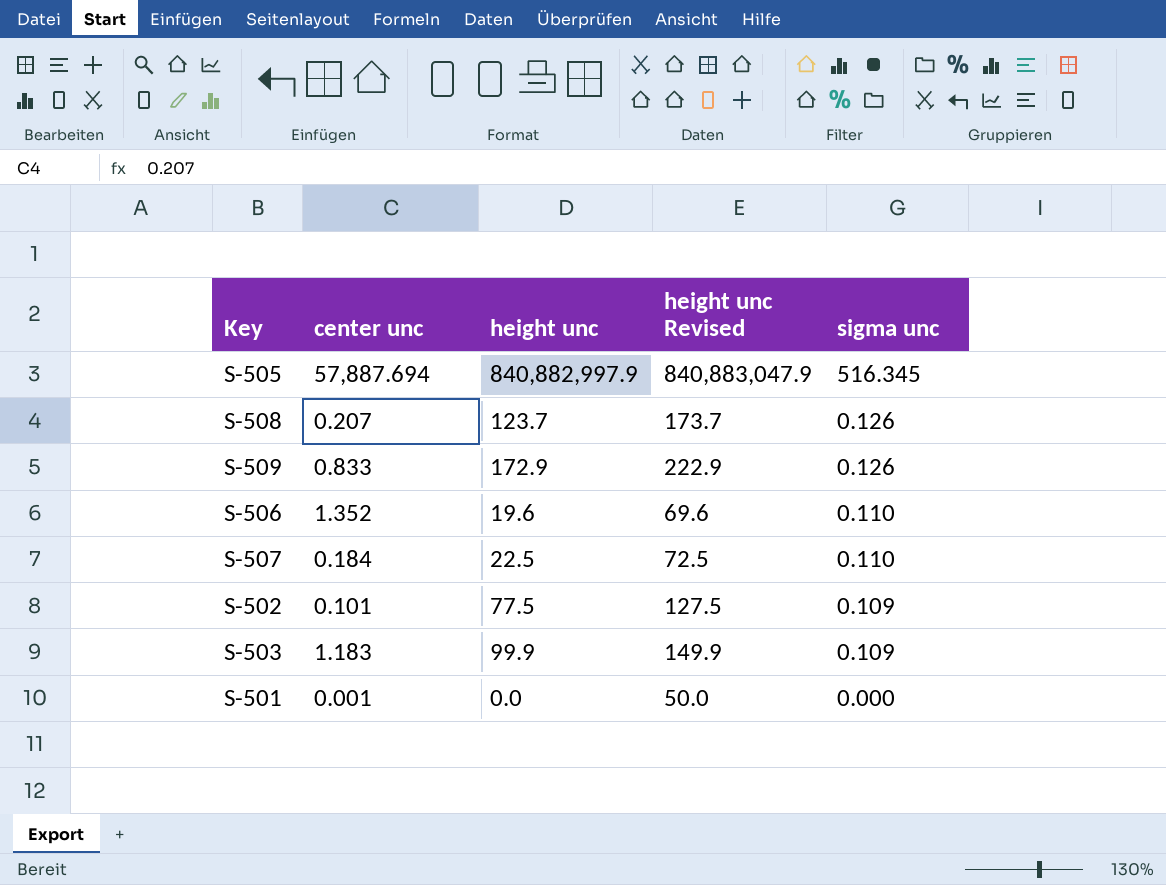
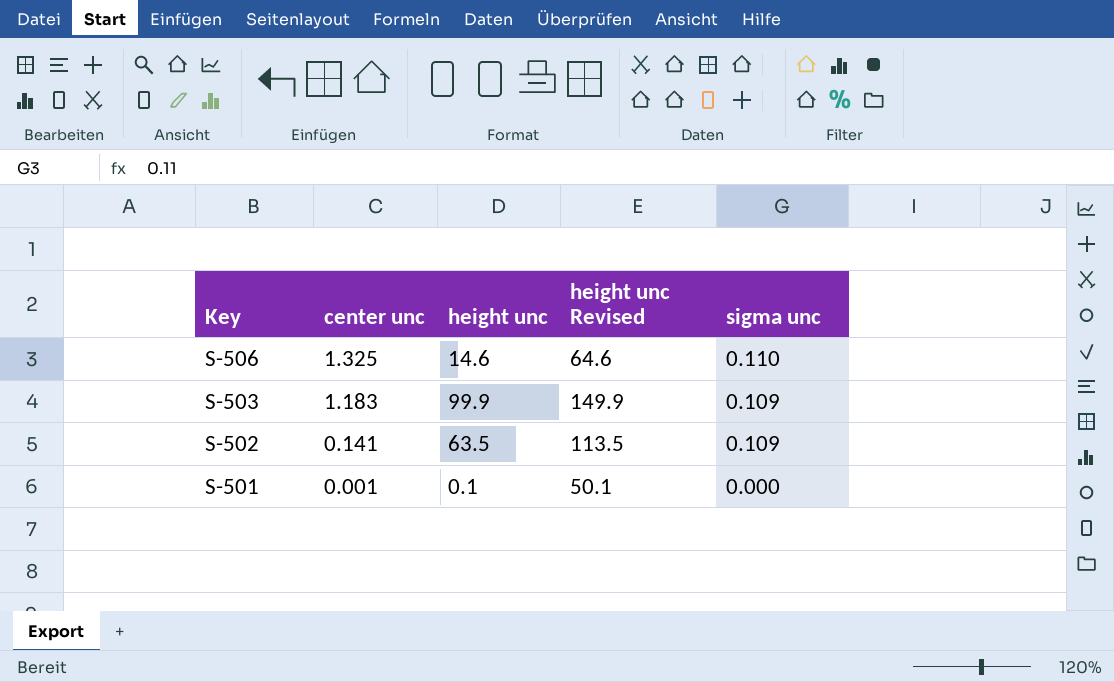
row order: sigma unc descending -> Key descending
row S-505: 57,887.694 | 840,882,997.9 | 840,883,047.9 | 516.345 -> none
row S-508: 0.207 | 123.7 | 173.7 | 0.126 -> none
row S-509: 0.833 | 172.9 | 222.9 | 0.126 -> none
row S-507: 0.184 | 22.5 | 72.5 | 0.110 -> none
S-506 | center unc: 1.352 -> 1.325
S-506 | height unc: 19.6 -> 14.6
S-506 | height unc Revised: 69.6 -> 64.6
S-502 | center unc: 0.101 -> 0.141
S-502 | height unc: 77.5 -> 63.5
S-502 | height unc Revised: 127.5 -> 113.5
S-501 | height unc: 0.0 -> 0.1
S-501 | height unc Revised: 50.0 -> 50.1

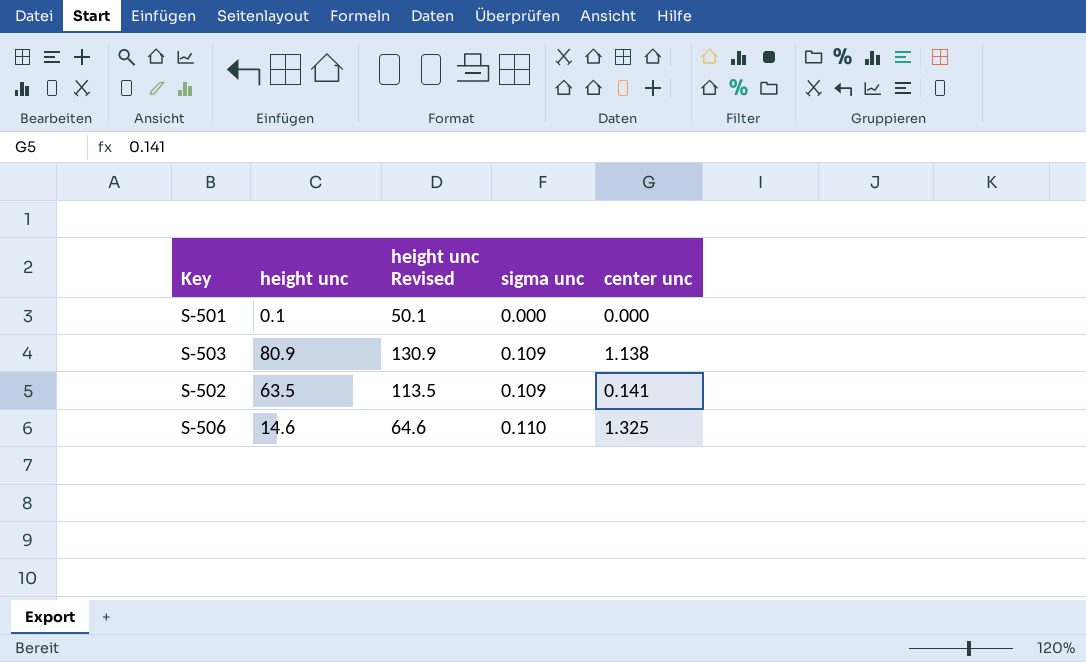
row order: Key descending -> sigma unc ascending
column center unc | position: 2 -> 5
S-501 | center unc: 0.001 -> 0.000
S-503 | height unc: 99.9 -> 80.9
S-503 | height unc Revised: 149.9 -> 130.9
S-503 | center unc: 1.183 -> 1.138

